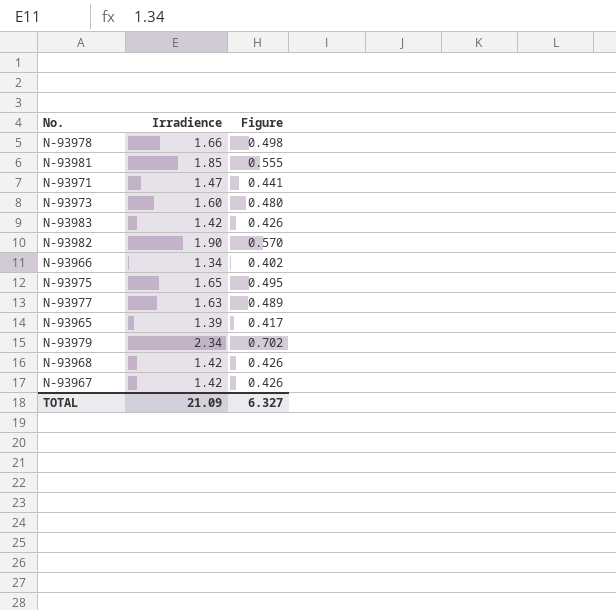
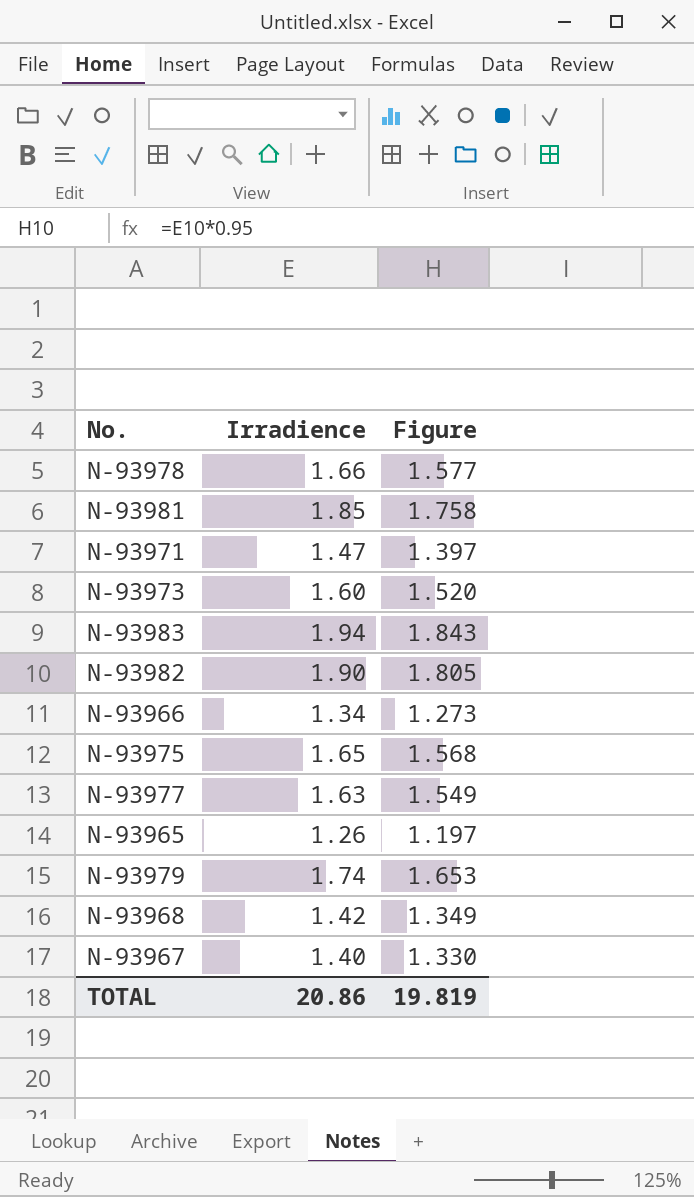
column Figure | formula: [Irradience] * 0.3 -> [Irradience] * 0.95
N-93983 | Irradience: 1.42 -> 1.94
N-93965 | Irradience: 1.39 -> 1.26
N-93979 | Irradience: 2.34 -> 1.74
N-93967 | Irradience: 1.42 -> 1.40
TOTAL | Irradience: 21.09 -> 20.86
TOTAL | Figure: 6.327 -> 19.819

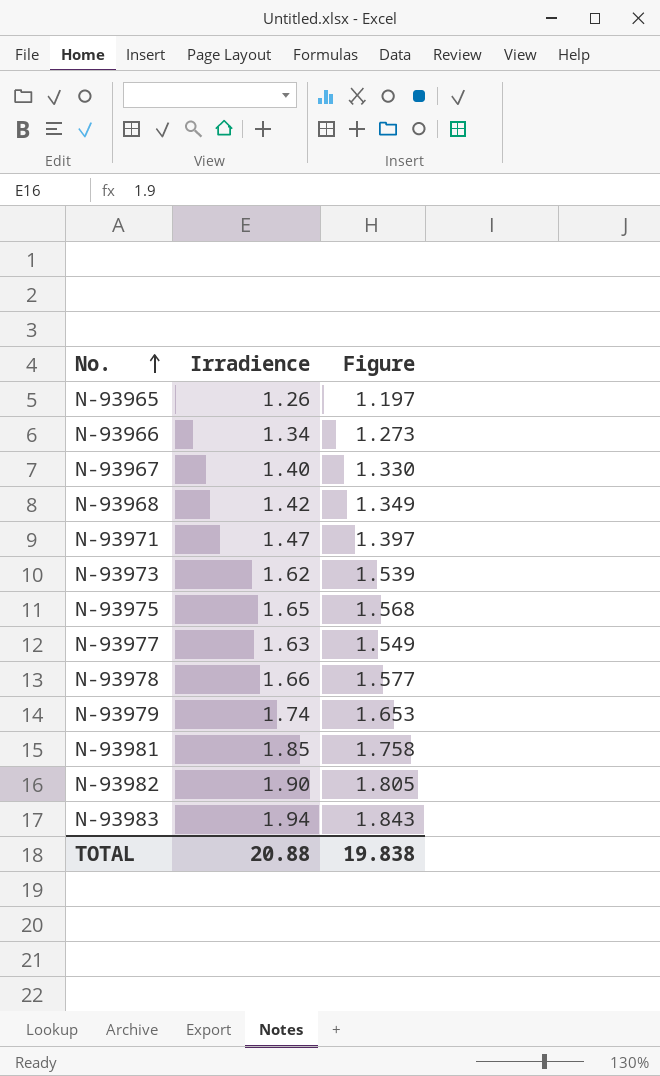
row order: none -> No. ascending
N-93973 | Irradience: 1.60 -> 1.62
N-93973 | Figure: 1.520 -> 1.539
TOTAL | Irradience: 20.86 -> 20.88
TOTAL | Figure: 19.819 -> 19.838

